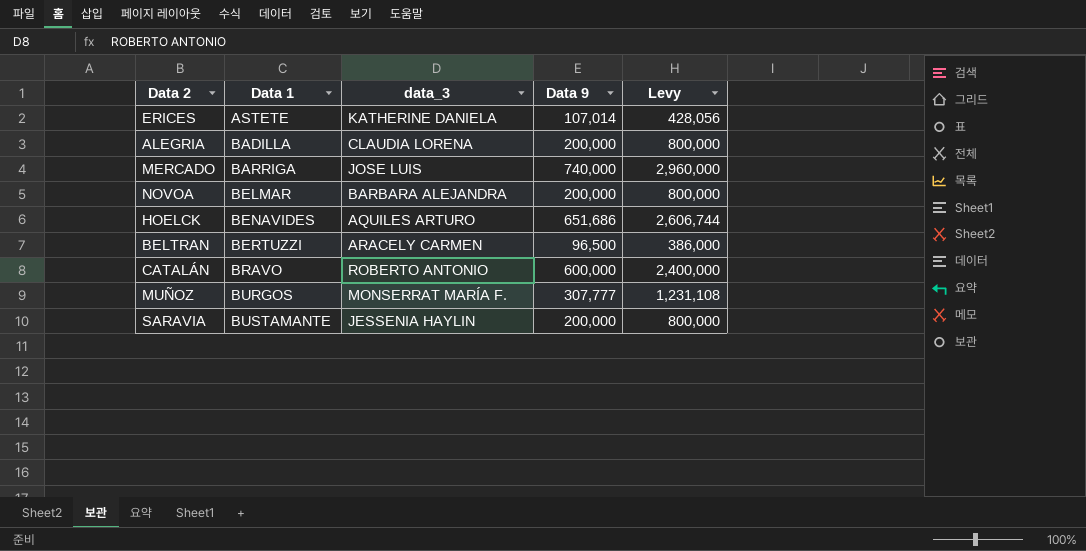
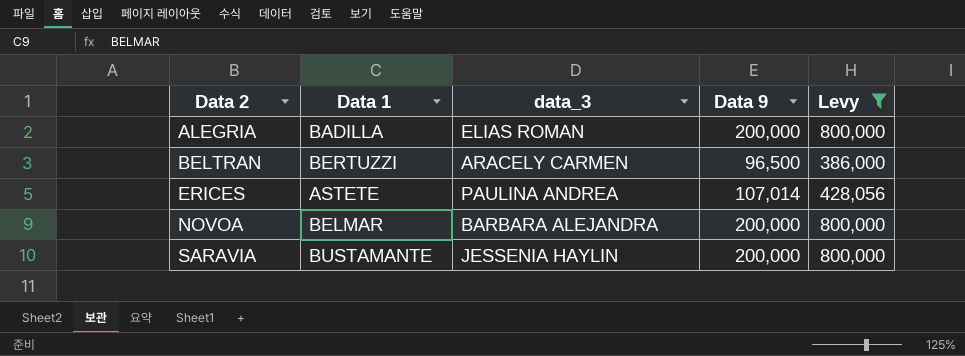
filter: none -> Levy <= 800,000
row order: Data 1 ascending -> Data 2 ascending
ALEGRIA | data_3: CLAUDIA LORENA -> ELIAS ROMAN
ERICES | data_3: KATHERINE DANIELA -> PAULINA ANDREA

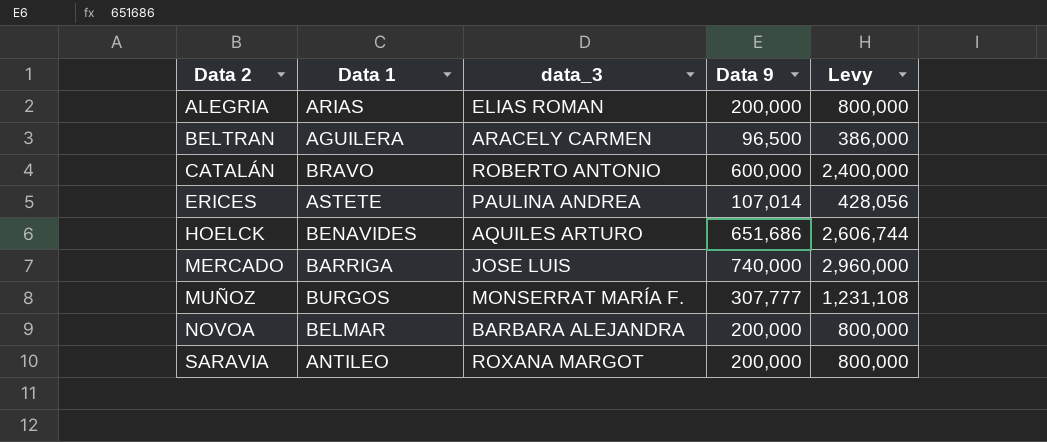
filter: Levy <= 800,000 -> none
ALEGRIA | Data 1: BADILLA -> ARIAS
BELTRAN | Data 1: BERTUZZI -> AGUILERA
SARAVIA | Data 1: BUSTAMANTE -> ANTILEO
SARAVIA | data_3: JESSENIA HAYLIN -> ROXANA MARGOT

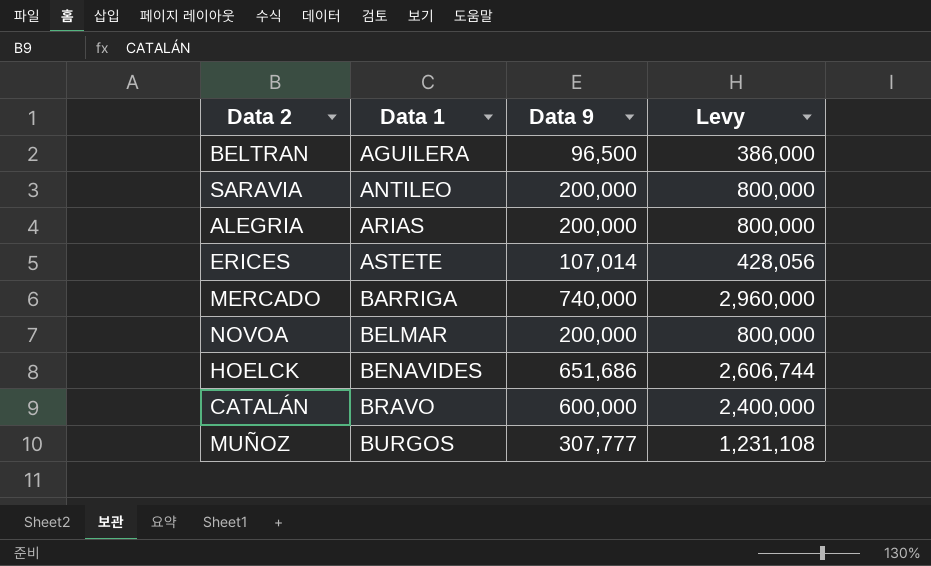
row order: Data 2 ascending -> Data 1 ascending
column data_3 | position: 3 -> none

